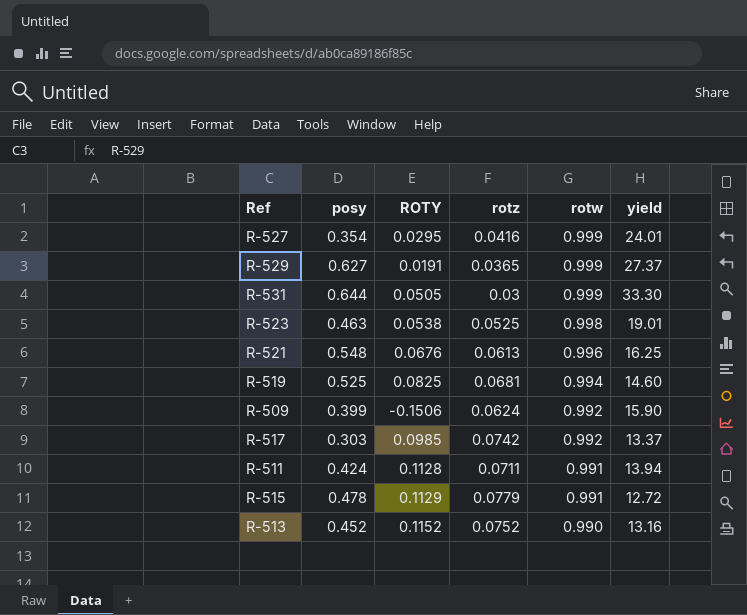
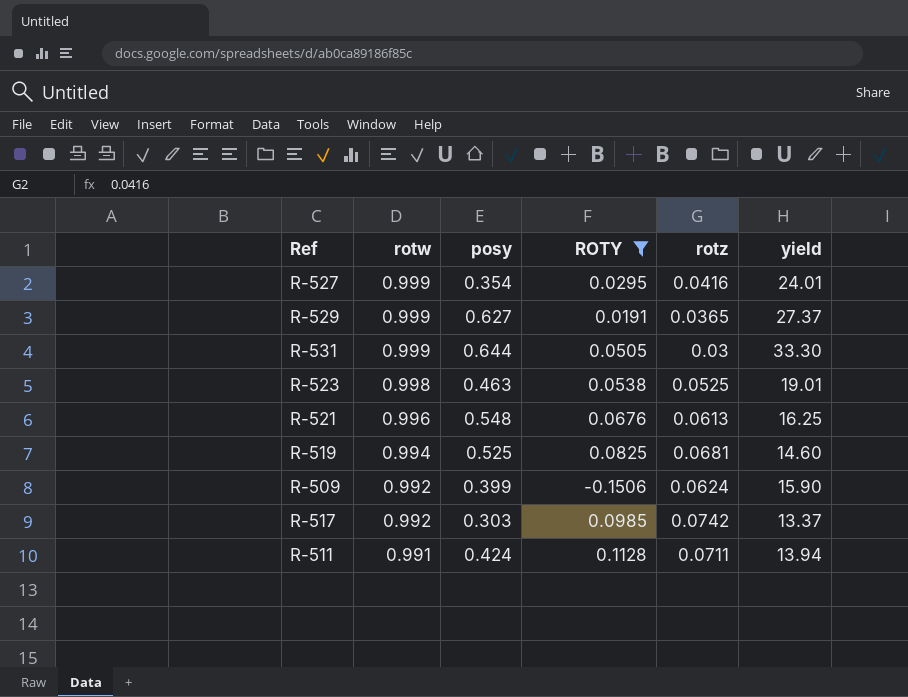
filter: none -> ROTY <= 0.1128
column rotw | position: 5 -> 2

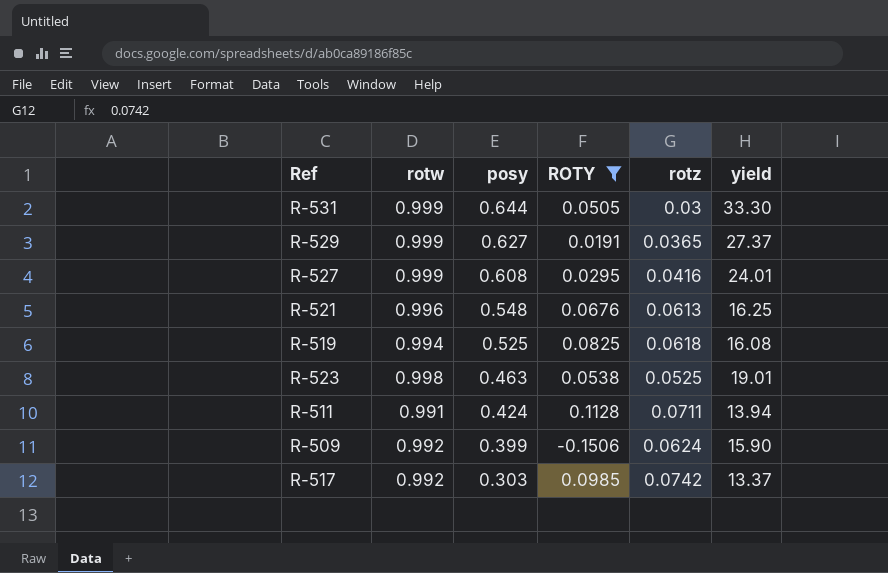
row order: rotw descending -> posy descending
R-527 | posy: 0.354 -> 0.608
R-519 | rotz: 0.0681 -> 0.0618
R-519 | yield: 14.60 -> 16.08

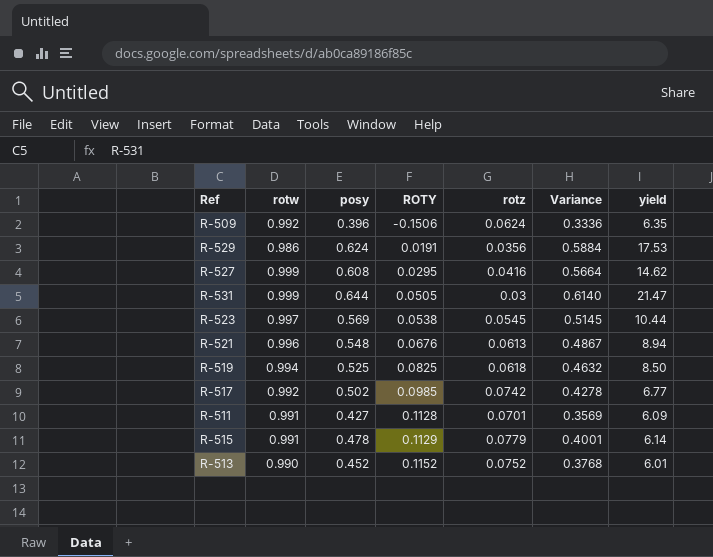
filter: ROTY <= 0.1128 -> none
row order: posy descending -> ROTY ascending
column Variance | formula: none -> [posy] - [rotz]
column yield | formula: [rotw] / [rotz] -> [posy] / [rotz]
R-509 | posy: 0.399 -> 0.396
R-529 | rotw: 0.999 -> 0.986
R-529 | posy: 0.627 -> 0.624
R-529 | rotz: 0.0365 -> 0.0356
R-523 | rotw: 0.998 -> 0.997
R-523 | posy: 0.463 -> 0.569
R-523 | rotz: 0.0525 -> 0.0545
R-517 | posy: 0.303 -> 0.502
R-511 | posy: 0.424 -> 0.427
R-511 | rotz: 0.0711 -> 0.0701

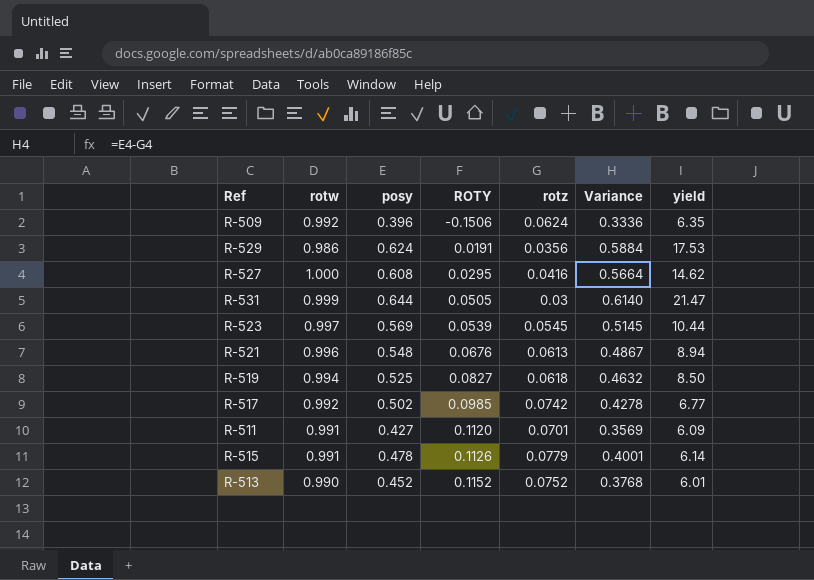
R-527 | rotw: 0.999 -> 1.000
R-523 | ROTY: 0.0538 -> 0.0539
R-519 | ROTY: 0.0825 -> 0.0827
R-511 | ROTY: 0.1128 -> 0.1120
R-515 | ROTY: 0.1129 -> 0.1126

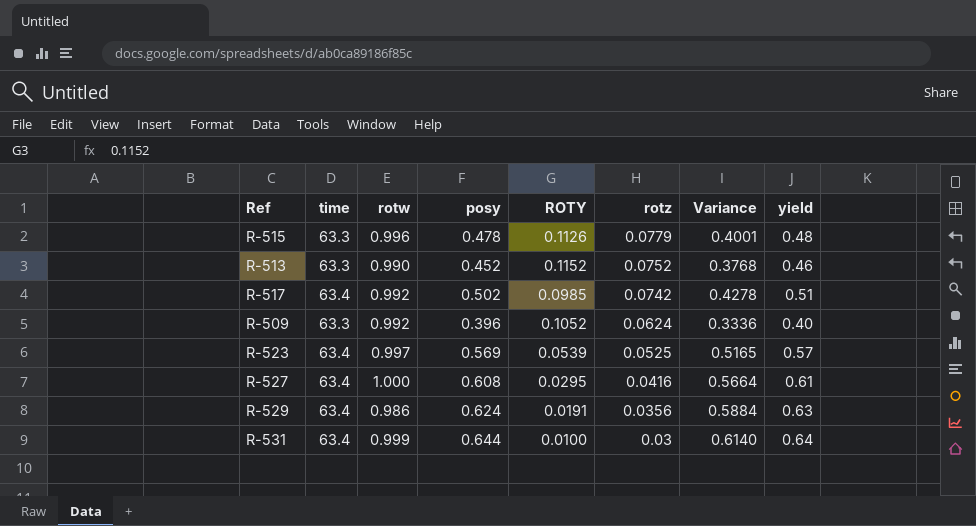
row order: ROTY ascending -> rotz descending
column time | position: none -> 2
column yield | formula: [posy] / [rotz] -> [posy] / [rotw]
row R-521: 0.996 | 0.548 | 0.0676 | 0.0613 | 0.4867 | 8.94 -> none
row R-519: 0.994 | 0.525 | 0.0827 | 0.0618 | 0.4632 | 8.50 -> none
row R-511: 0.991 | 0.427 | 0.1120 | 0.0701 | 0.3569 | 6.09 -> none
R-515 | rotw: 0.991 -> 0.996
R-509 | ROTY: -0.1506 -> 0.1052
R-523 | rotz: 0.0545 -> 0.0525
R-523 | Variance: 0.5145 -> 0.5165
R-531 | ROTY: 0.0505 -> 0.0100

